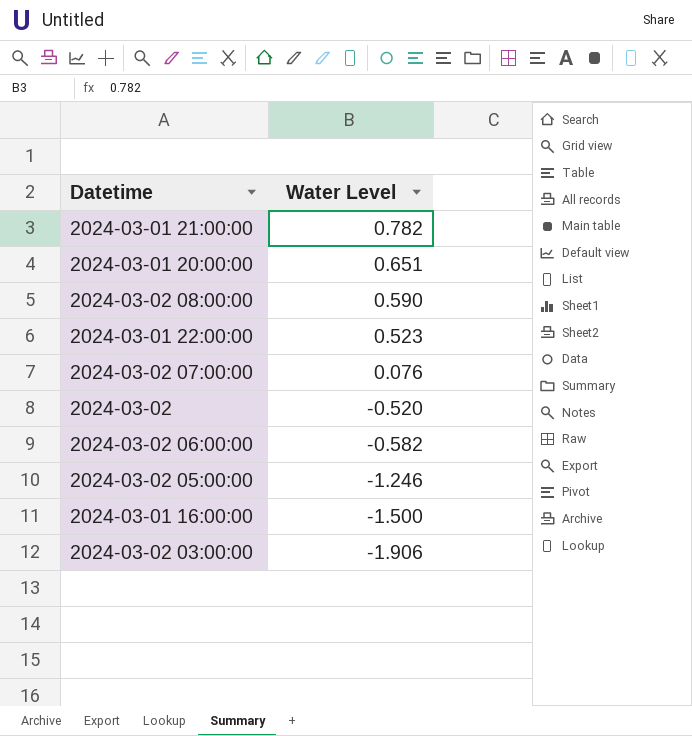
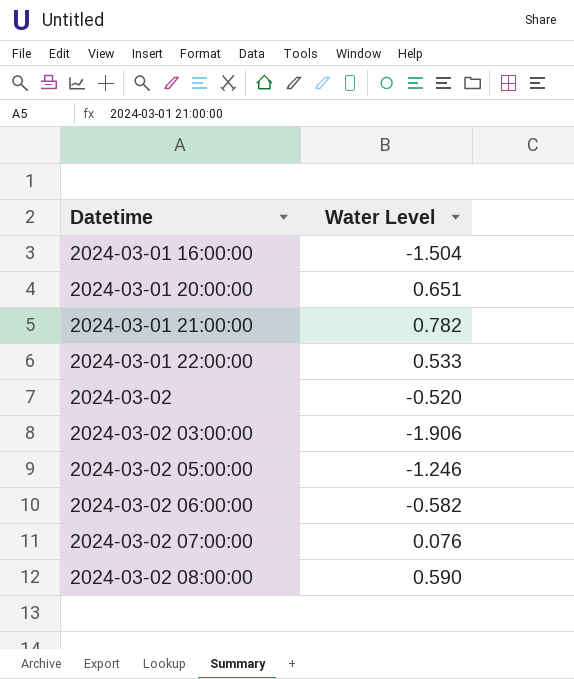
row order: Water Level descending -> Datetime ascending
2024-03-01 16:00:00 | Water Level: -1.500 -> -1.504
2024-03-01 22:00:00 | Water Level: 0.523 -> 0.533

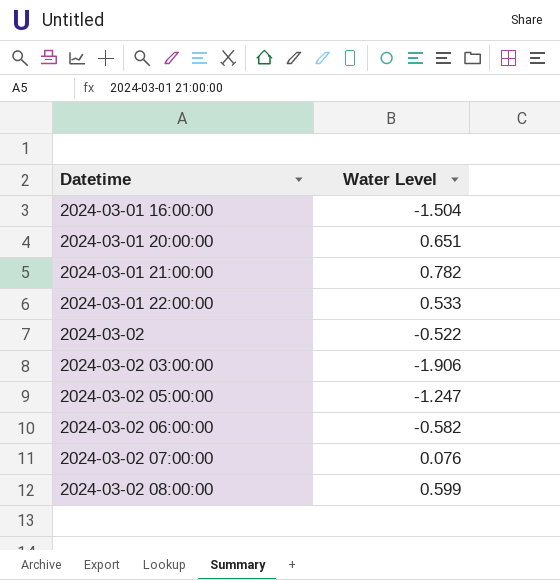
2024-03-02 | Water Level: -0.520 -> -0.522
2024-03-02 05:00:00 | Water Level: -1.246 -> -1.247
2024-03-02 08:00:00 | Water Level: 0.590 -> 0.599

